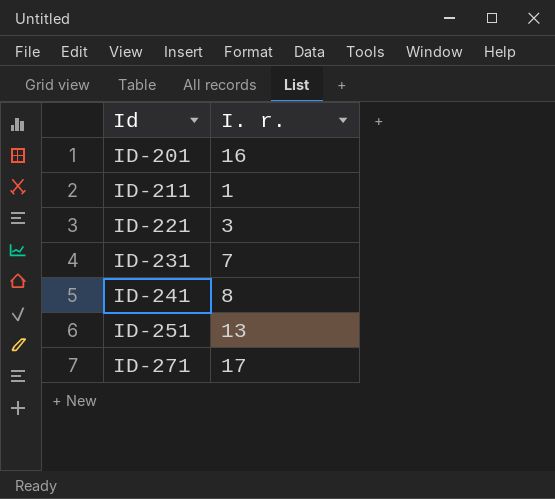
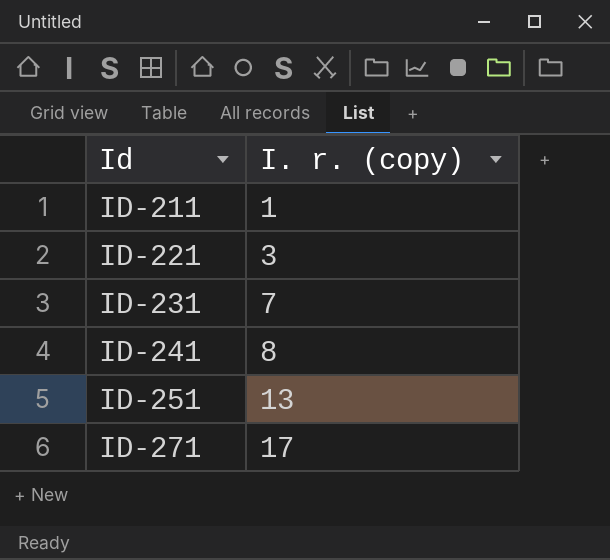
column name: I. r. -> I. r. (copy)
row ID-201: 16 -> none

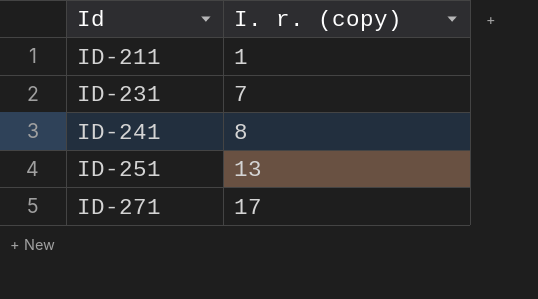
row ID-221: 3 -> none

